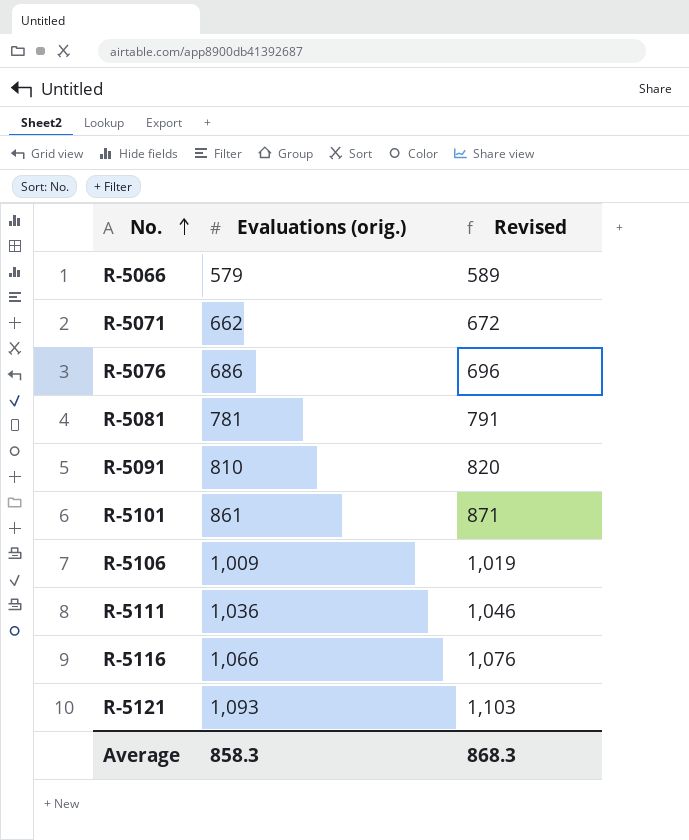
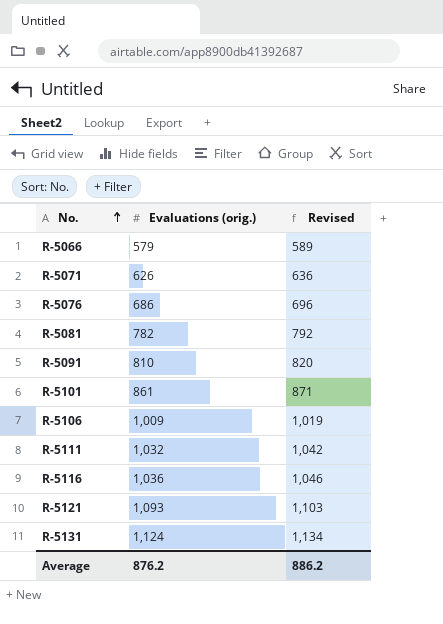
R-5071 | Evaluations (orig.): 662 -> 626
R-5071 | Revised: 672 -> 636
R-5081 | Evaluations (orig.): 781 -> 782
R-5081 | Revised: 791 -> 792
R-5111 | Evaluations (orig.): 1,036 -> 1,032
R-5111 | Revised: 1,046 -> 1,042
R-5116 | Evaluations (orig.): 1,066 -> 1,036
R-5116 | Revised: 1,076 -> 1,046
row R-5131: none -> 1,124 | 1,134
Average | Evaluations (orig.): 858.3 -> 876.2
Average | Revised: 868.3 -> 886.2

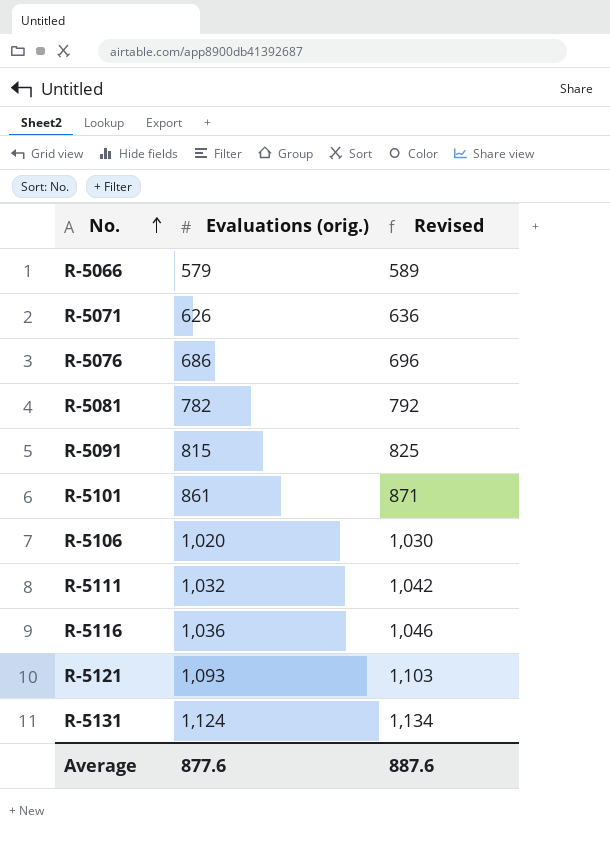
R-5091 | Evaluations (orig.): 810 -> 815
R-5091 | Revised: 820 -> 825
R-5106 | Evaluations (orig.): 1,009 -> 1,020
R-5106 | Revised: 1,019 -> 1,030
Average | Evaluations (orig.): 876.2 -> 877.6
Average | Revised: 886.2 -> 887.6

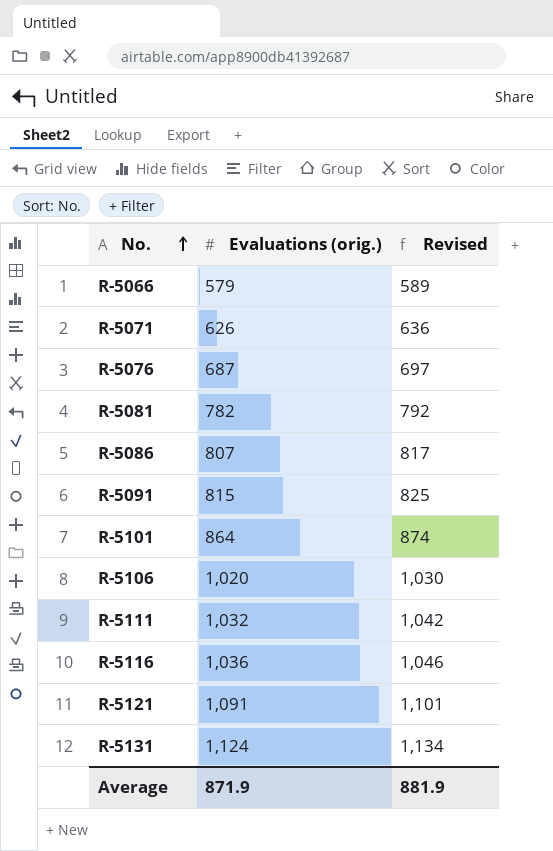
R-5076 | Evaluations (orig.): 686 -> 687
R-5076 | Revised: 696 -> 697
row R-5086: none -> 807 | 817
R-5101 | Evaluations (orig.): 861 -> 864
R-5101 | Revised: 871 -> 874
R-5121 | Evaluations (orig.): 1,093 -> 1,091
R-5121 | Revised: 1,103 -> 1,101
Average | Evaluations (orig.): 877.6 -> 871.9
Average | Revised: 887.6 -> 881.9

